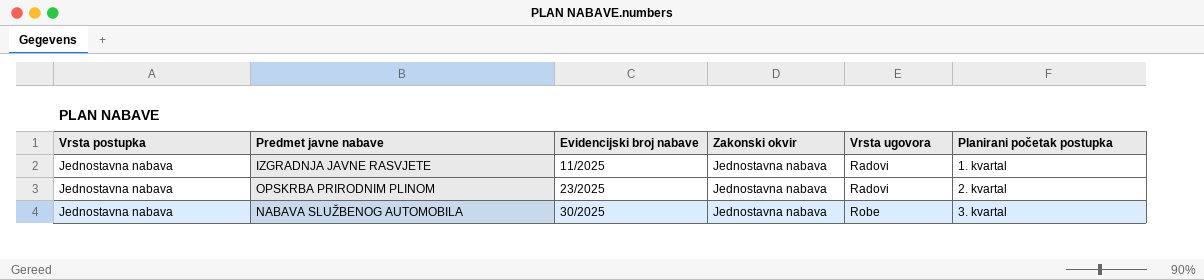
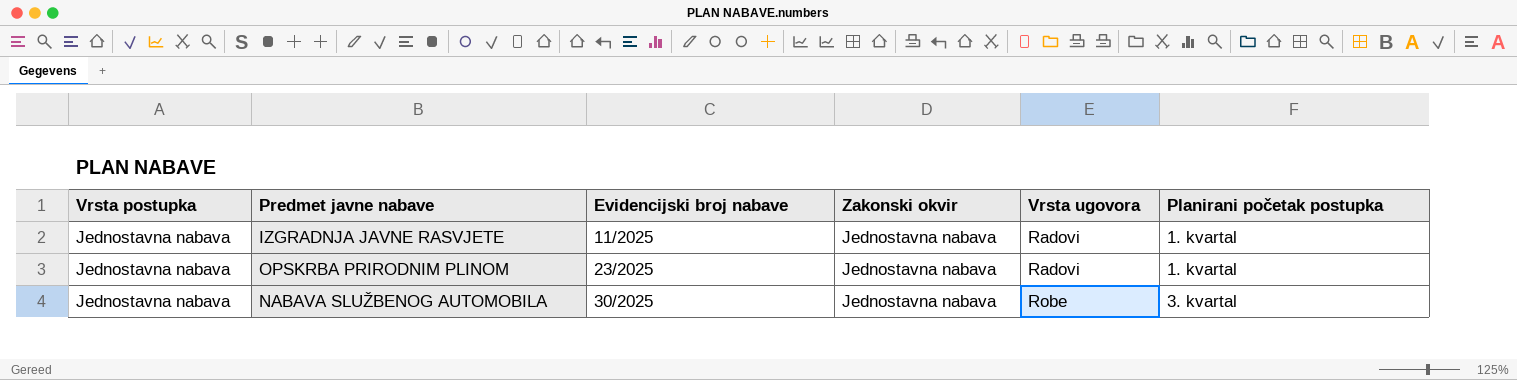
OPSKRBA PRIRODNIM PLINOM | Planirani početak postupka: 2. kvartal -> 1. kvartal

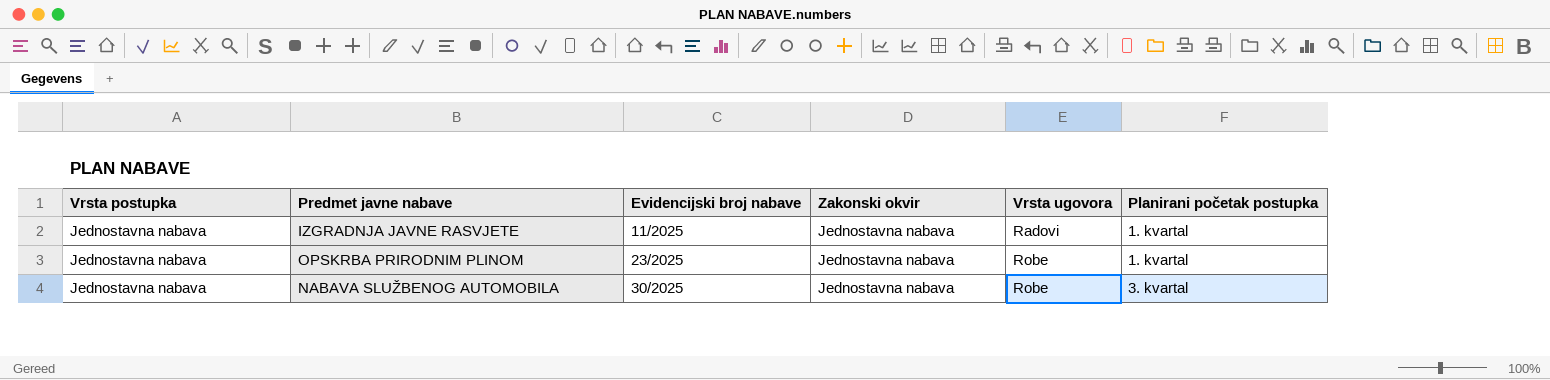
OPSKRBA PRIRODNIM PLINOM | Vrsta ugovora: Radovi -> Robe

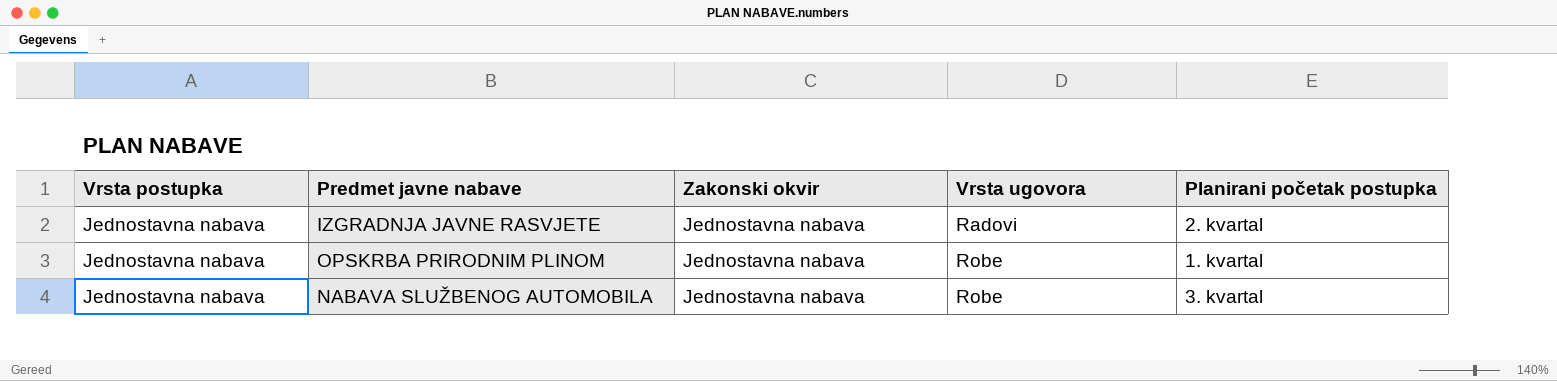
column Evidencijski broj nabave | position: 3 -> none
IZGRADNJA JAVNE RASVJETE | Planirani početak postupka: 1. kvartal -> 2. kvartal

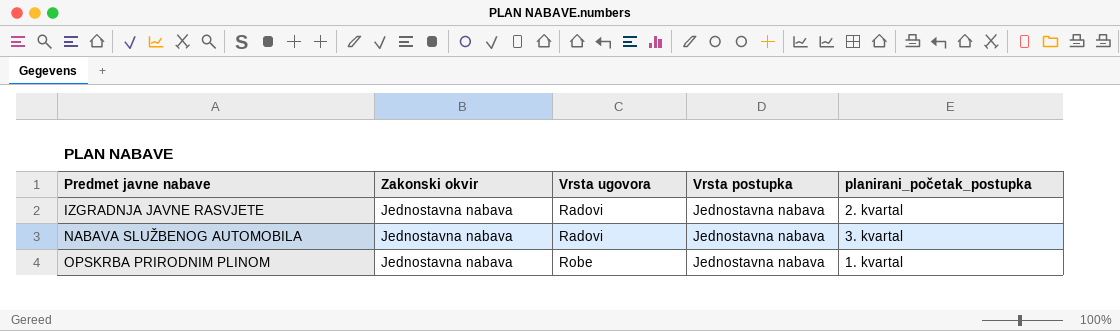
row order: Vrsta ugovora ascending -> Predmet javne nabave ascending
column Vrsta postupka | position: 1 -> 4
column name: Planirani početak postupka -> planirani_početak_postupka
NABAVA SLUŽBENOG AUTOMOBILA | Vrsta ugovora: Robe -> Radovi

